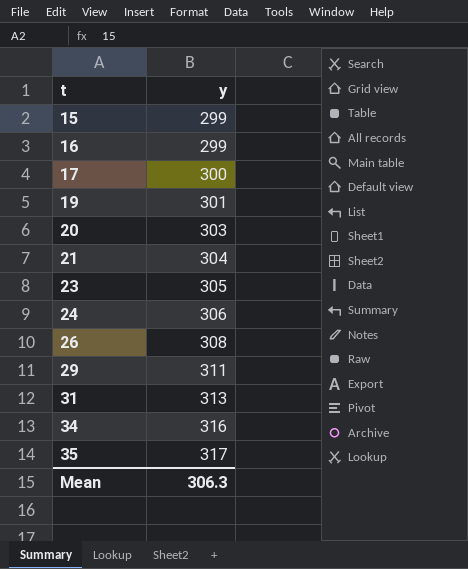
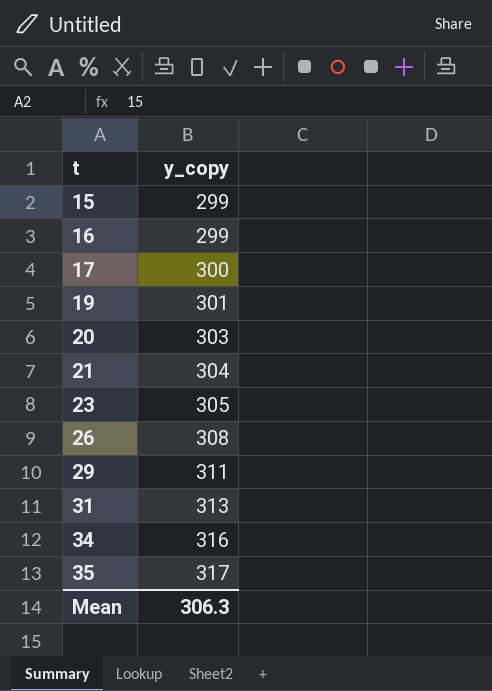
column name: y -> y_copy
row 24: 306 -> none

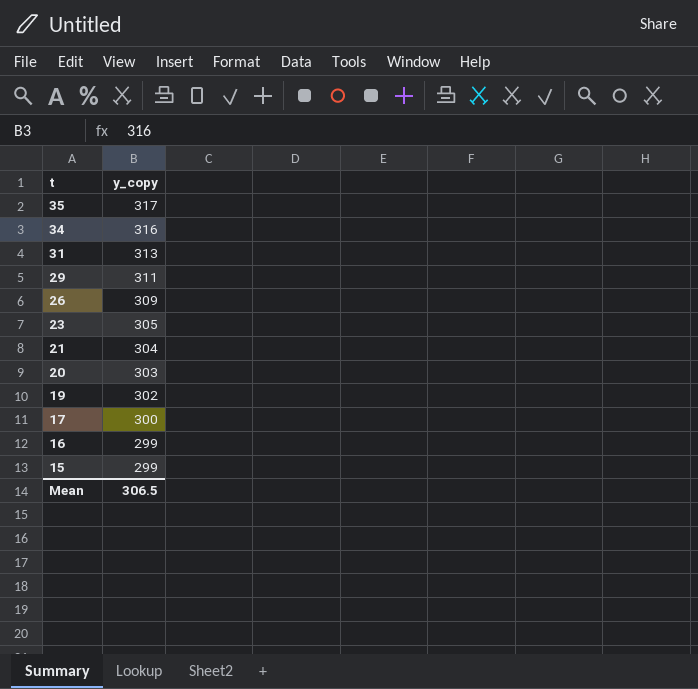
row order: t ascending -> t descending
26 | y_copy: 308 -> 309
19 | y_copy: 301 -> 302
Mean | y_copy: 306.3 -> 306.5

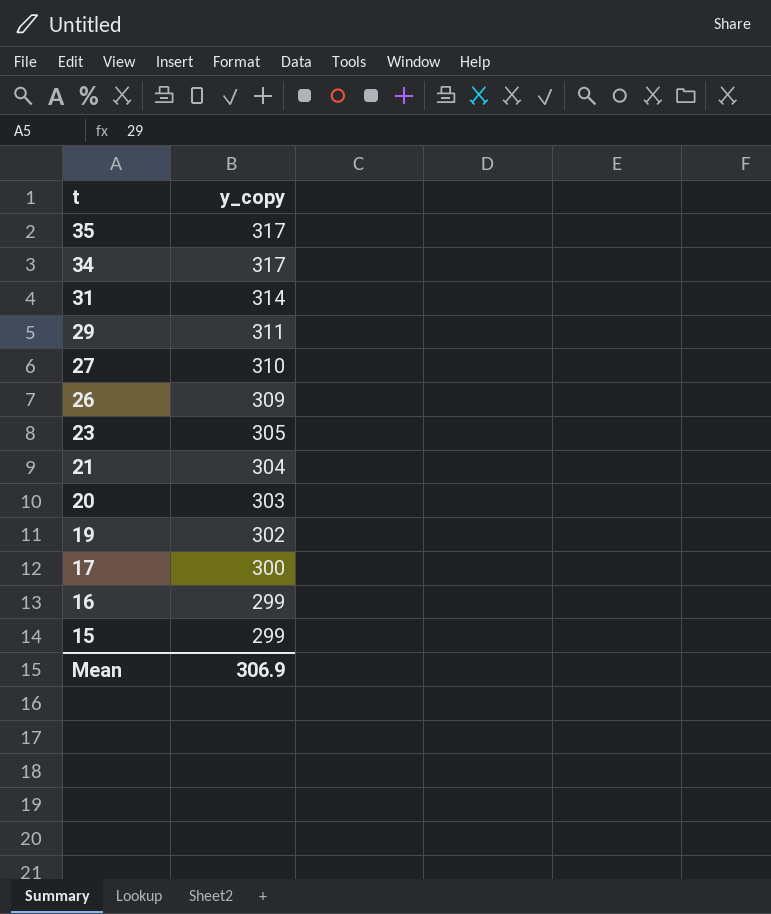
34 | y_copy: 316 -> 317
31 | y_copy: 313 -> 314
row 27: none -> 310
Mean | y_copy: 306.5 -> 306.9

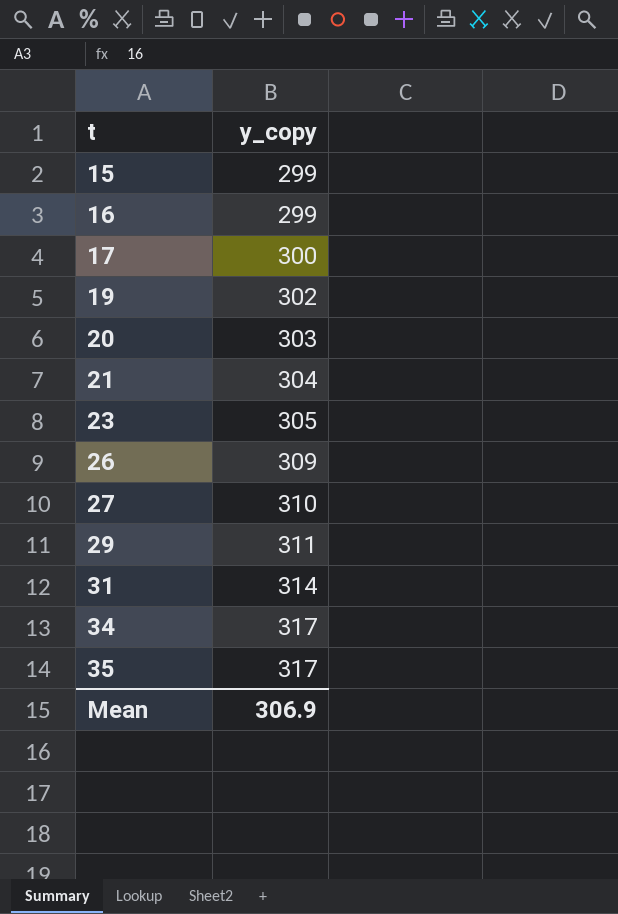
row order: t descending -> t ascending

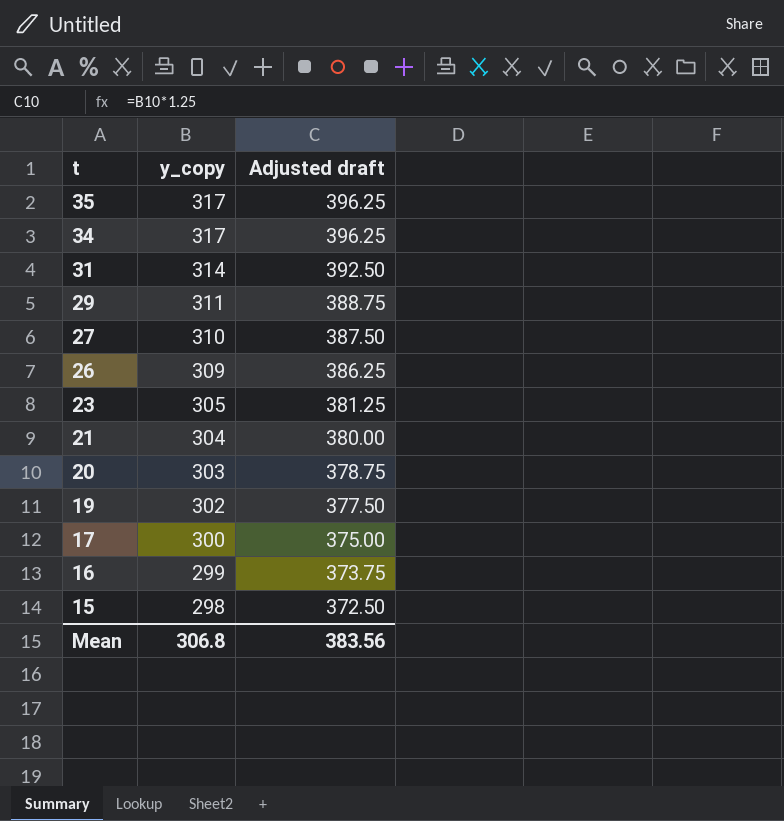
row order: t ascending -> t descending
column Adjusted draft | formula: none -> [y_copy] * 1.25
15 | y_copy: 299 -> 298
Mean | y_copy: 306.9 -> 306.8

